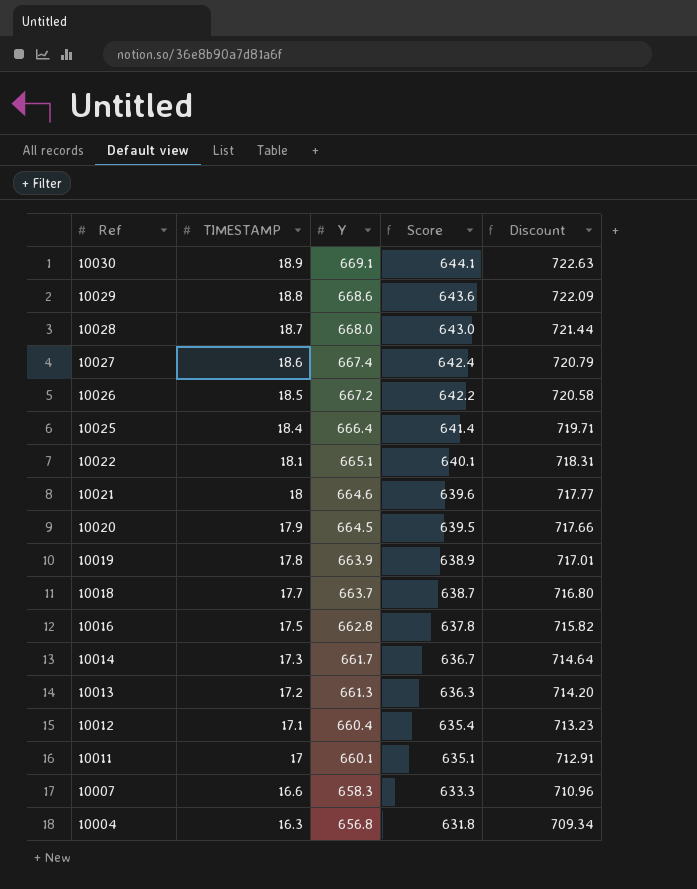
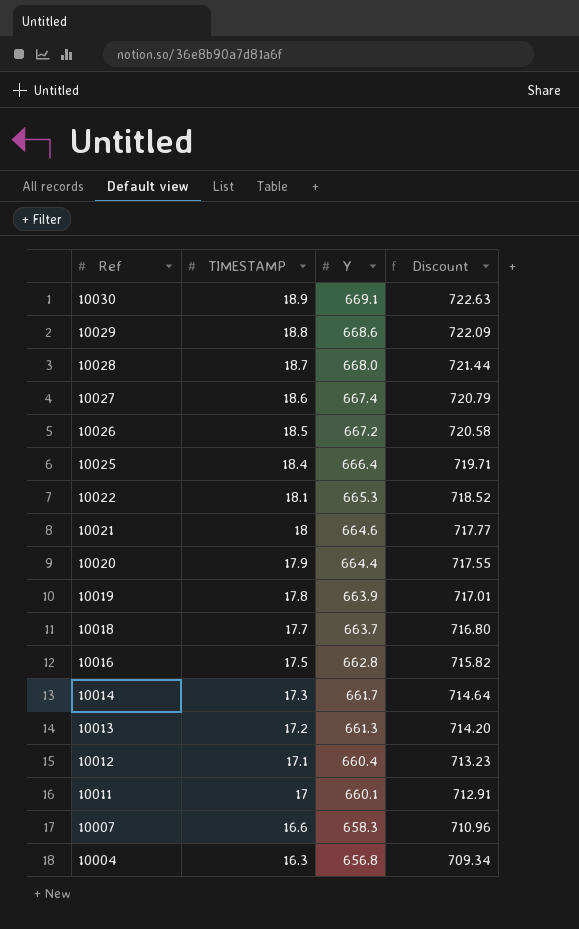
column Score | formula: [Y] - 25 -> none
10022 | Y: 665.1 -> 665.3
10022 | Discount: 718.31 -> 718.52
10020 | Y: 664.5 -> 664.4
10020 | Discount: 717.66 -> 717.55

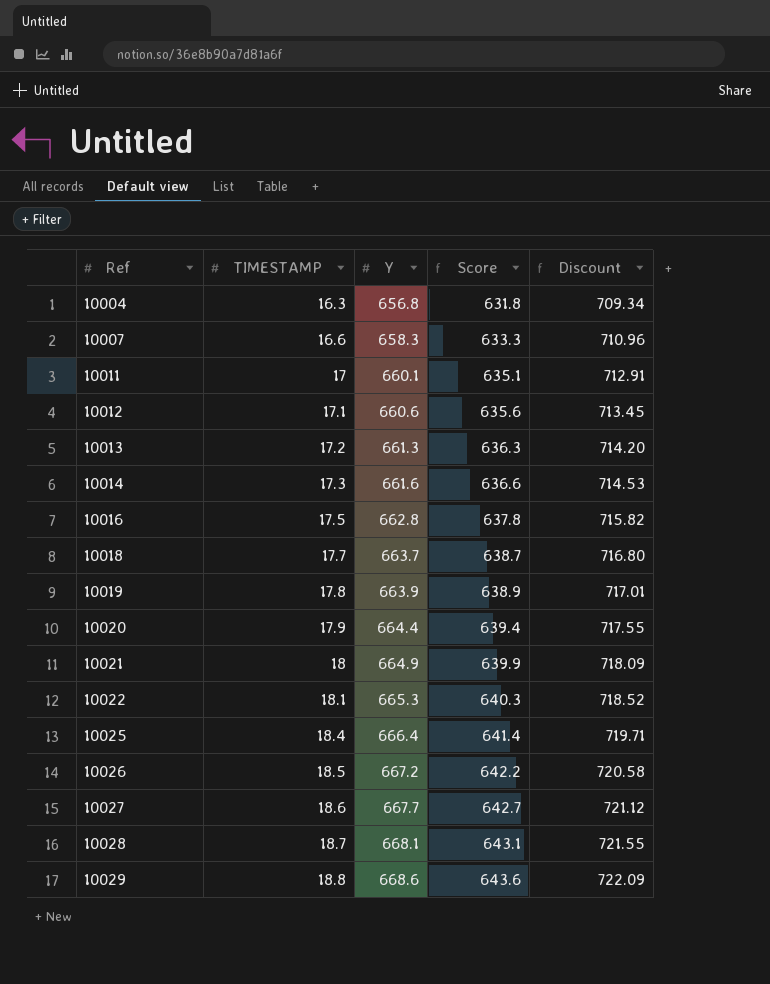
row order: Ref descending -> Ref ascending
column Score | formula: none -> [Y] - 25
row 10030: 18.9 | 669.1 | 722.63 -> none
10012 | Y: 660.4 -> 660.6
10012 | Discount: 713.23 -> 713.45
10014 | Y: 661.7 -> 661.6
10014 | Discount: 714.64 -> 714.53
10021 | Y: 664.6 -> 664.9
10021 | Discount: 717.77 -> 718.09
10027 | Y: 667.4 -> 667.7
10027 | Discount: 720.79 -> 721.12
10028 | Y: 668.0 -> 668.1
10028 | Discount: 721.44 -> 721.55

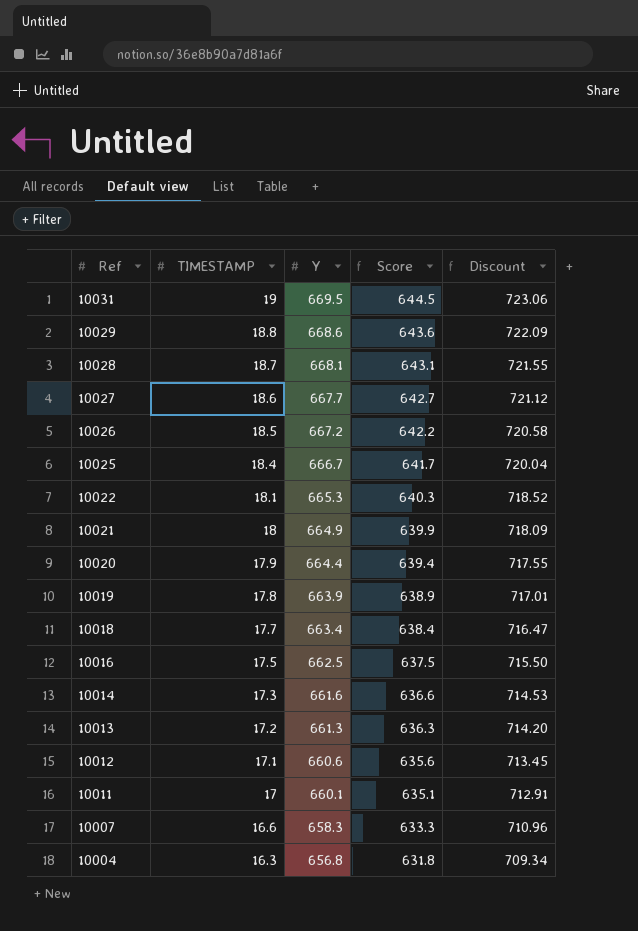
row order: Ref ascending -> Ref descending
row 10031: none -> 19 | 669.5 | 644.5 | 723.06
10025 | Y: 666.4 -> 666.7
10025 | Score: 641.4 -> 641.7
10025 | Discount: 719.71 -> 720.04
10018 | Y: 663.7 -> 663.4
10018 | Score: 638.7 -> 638.4
10018 | Discount: 716.80 -> 716.47
10016 | Y: 662.8 -> 662.5
10016 | Score: 637.8 -> 637.5
10016 | Discount: 715.82 -> 715.50

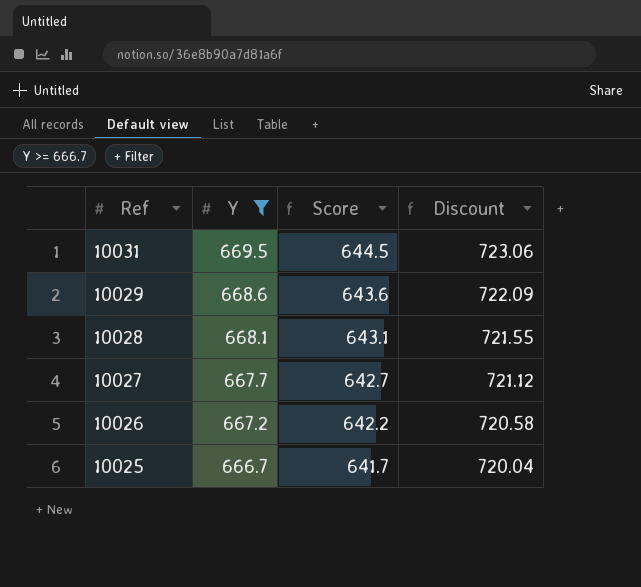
filter: none -> Y >= 666.7
column TIMESTAMP | position: 2 -> none

